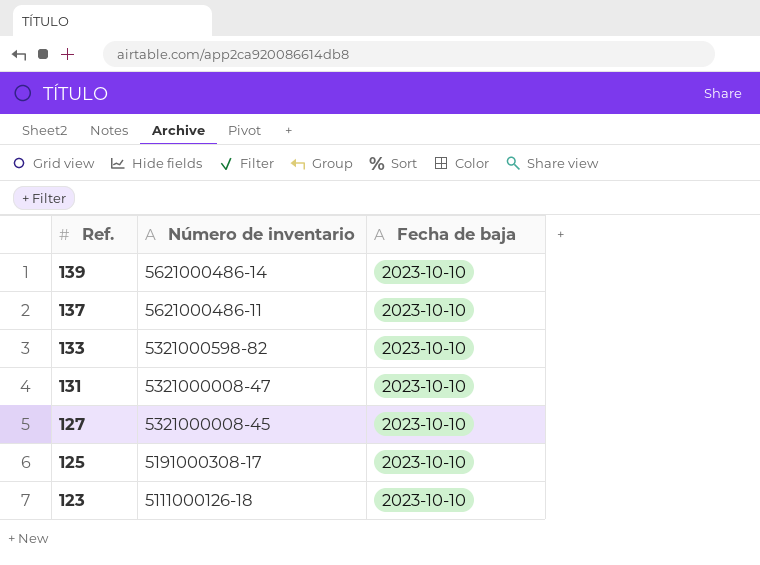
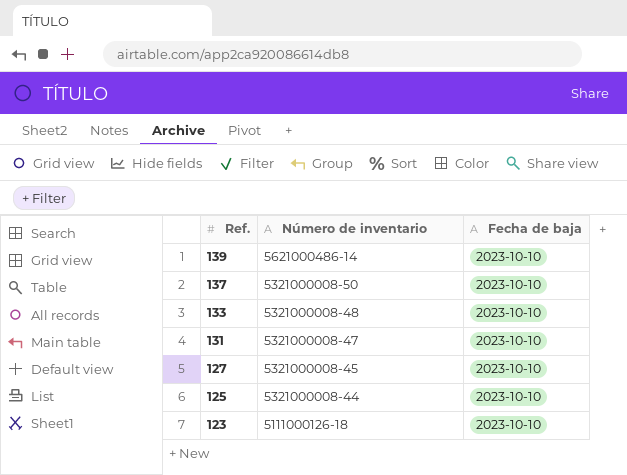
137 | Número de inventario: 5621000486-11 -> 5321000008-50
133 | Número de inventario: 5321000598-82 -> 5321000008-48
125 | Número de inventario: 5191000308-17 -> 5321000008-44

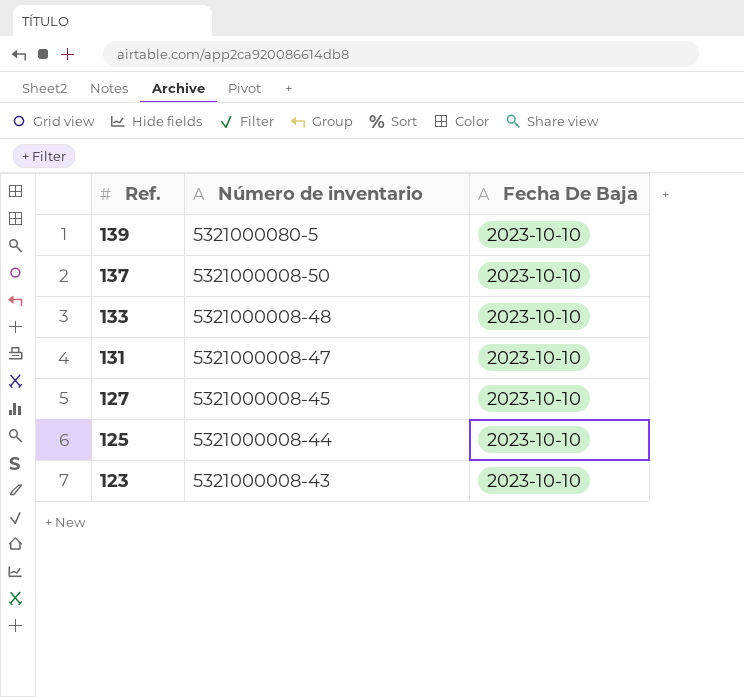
column name: Fecha de baja -> Fecha De Baja
139 | Número de inventario: 5621000486-14 -> 5321000080-5
123 | Número de inventario: 5111000126-18 -> 5321000008-43

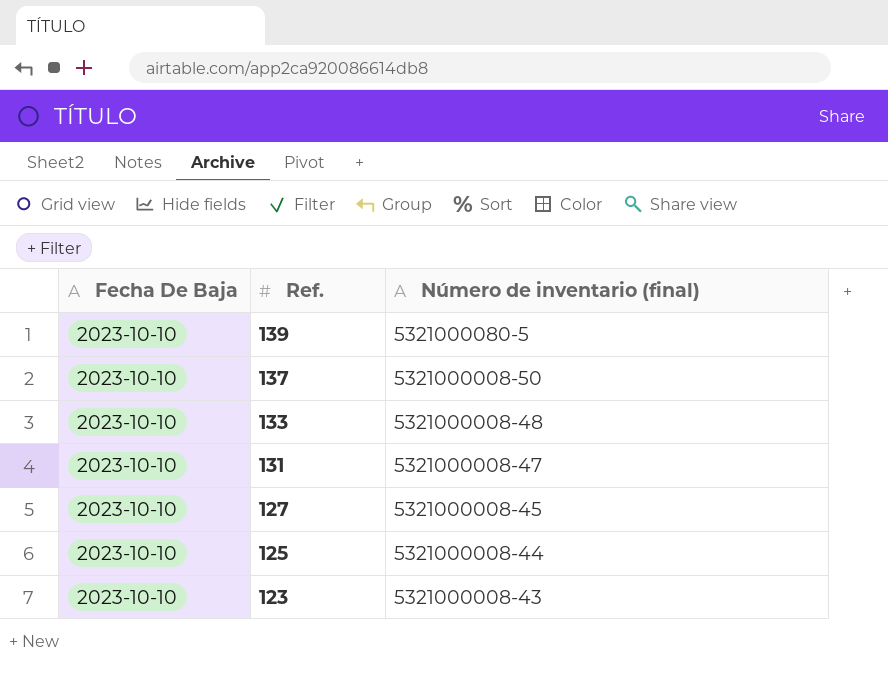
column Fecha De Baja | position: 3 -> 1
column name: Número de inventario -> Número de inventario (final)

